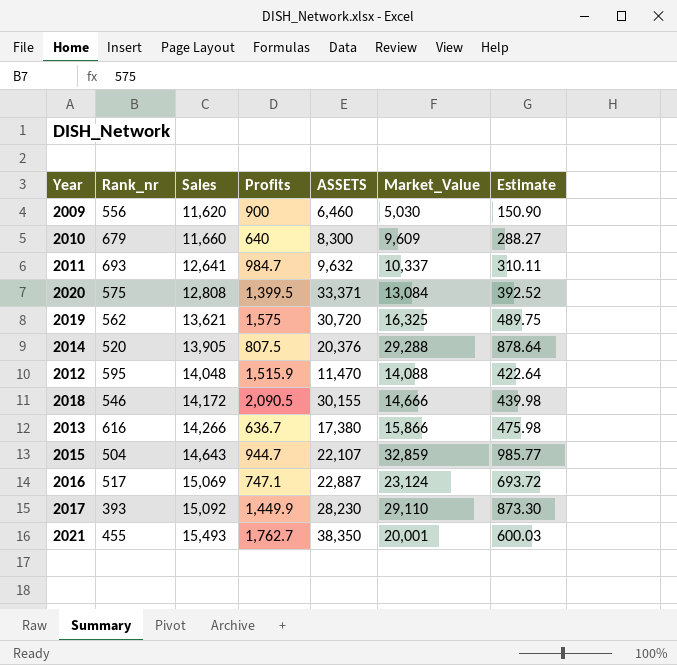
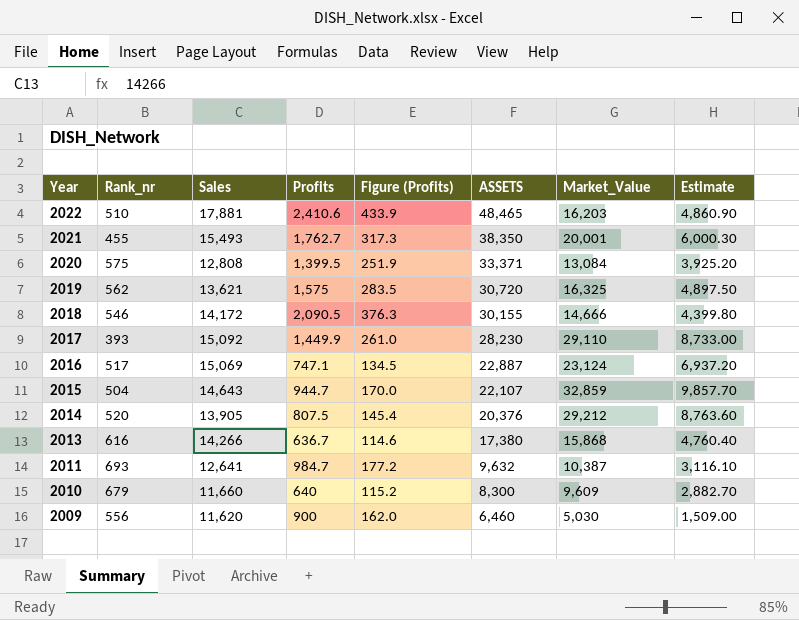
row order: Sales ascending -> Year descending
column Figure (Profits) | formula: none -> [Profits] * 0.18
column Estimate | formula: [Market_Value] * 0.03 -> [Market_Value] * 0.3
row 2012: 595 | 14,048 | 1,515.9 | 11,470 | 14,088 | 422.64 -> none
row 2022: none -> 510 | 17,881 | 2,410.6 | 433.9 | 48,465 | 16,203 | 4,860.90
2014 | Market_Value: 29,288 -> 29,212
2013 | Market_Value: 15,866 -> 15,868
2011 | Market_Value: 10,337 -> 10,387

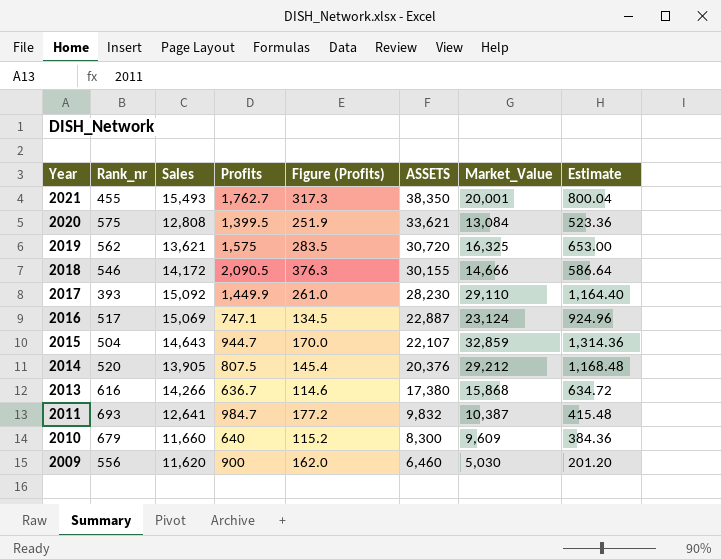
column Estimate | formula: [Market_Value] * 0.3 -> [Market_Value] * 0.04
row 2022: 510 | 17,881 | 2,410.6 | 433.9 | 48,465 | 16,203 | 4,860.90 -> none
2020 | ASSETS: 33,371 -> 33,621
2011 | ASSETS: 9,632 -> 9,832

